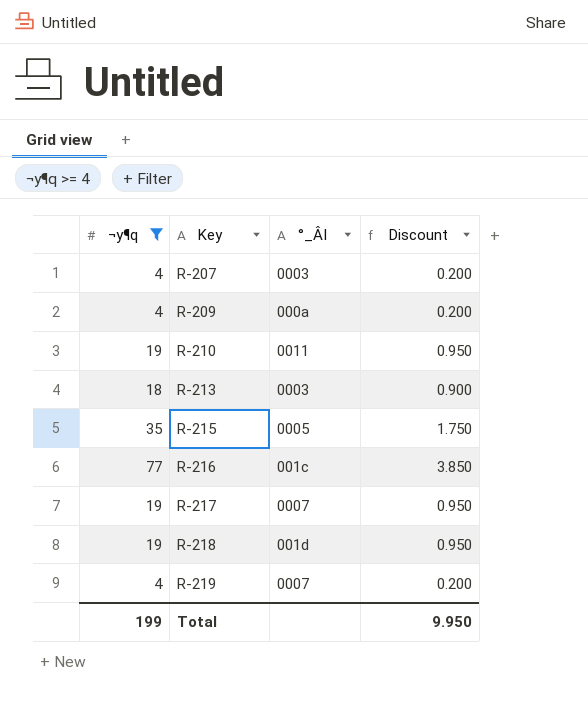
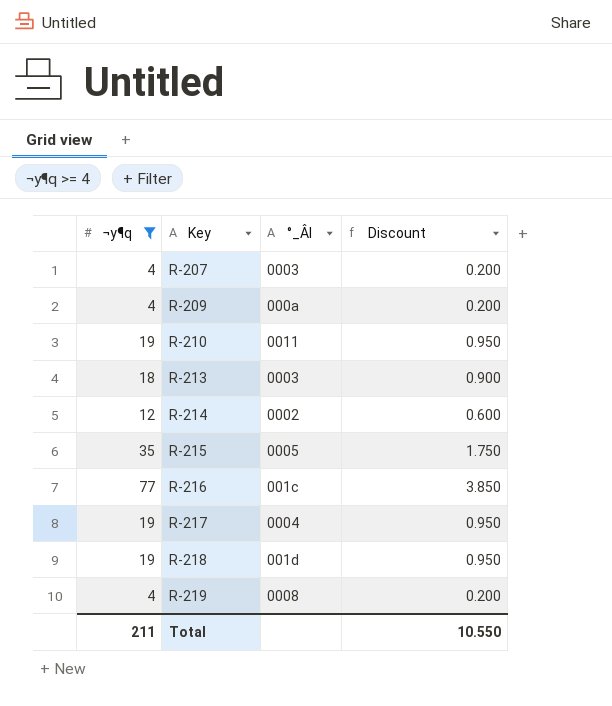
row R-214: none -> 12 | 0002 | 0.600
R-217 | °_ÂI: 0007 -> 0004
R-219 | °_ÂI: 0007 -> 0008
Total | ¬y¶q: 199 -> 211
Total | Discount: 9.950 -> 10.550

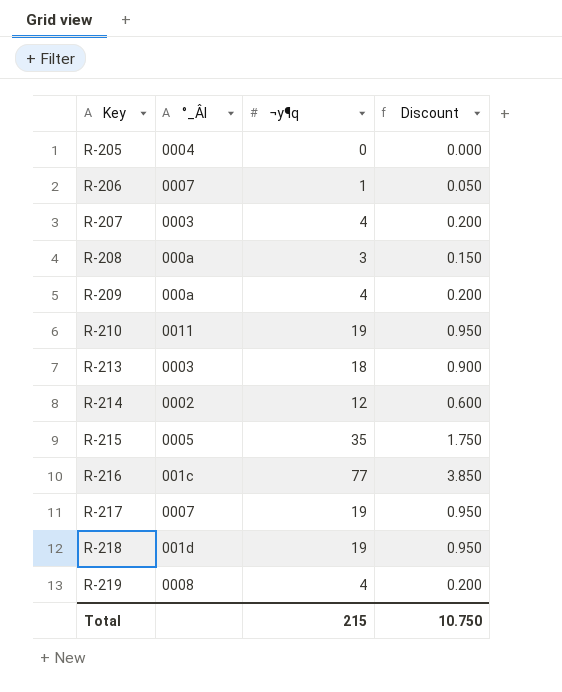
filter: ¬y¶q >= 4 -> none
column ¬y¶q | position: 1 -> 3
R-217 | °_ÂI: 0004 -> 0007
Total | ¬y¶q: 211 -> 215
Total | Discount: 10.550 -> 10.750

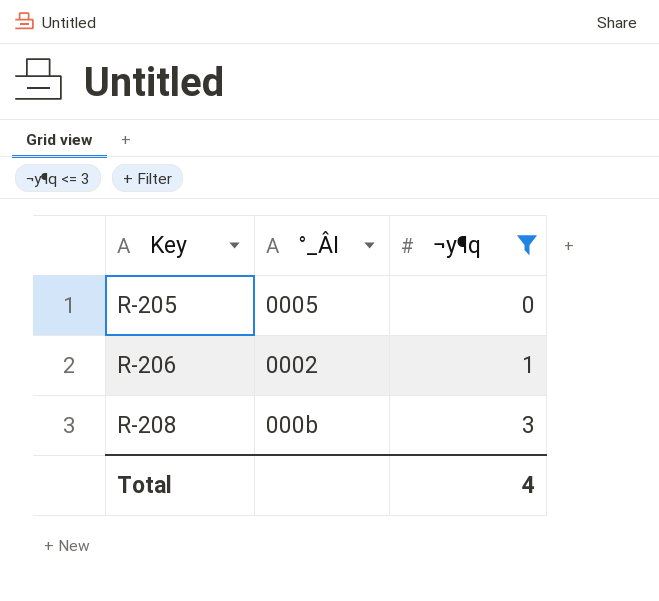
filter: none -> ¬y¶q <= 3
column Discount | formula: [¬y¶q] * 0.05 -> none
R-205 | °_ÂI: 0004 -> 0005
R-206 | °_ÂI: 0007 -> 0002
R-208 | °_ÂI: 000a -> 000b
Total | ¬y¶q: 215 -> 4

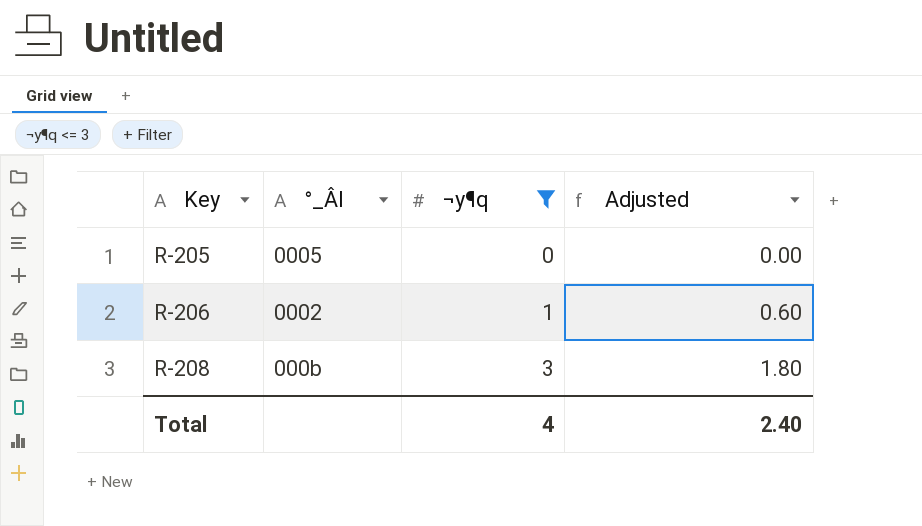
column Adjusted | formula: none -> [¬y¶q] * 0.6

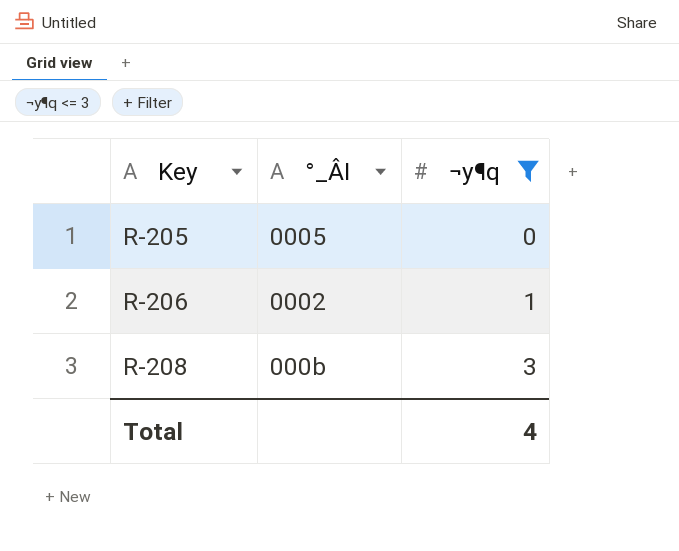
column Adjusted | formula: [¬y¶q] * 0.6 -> none

